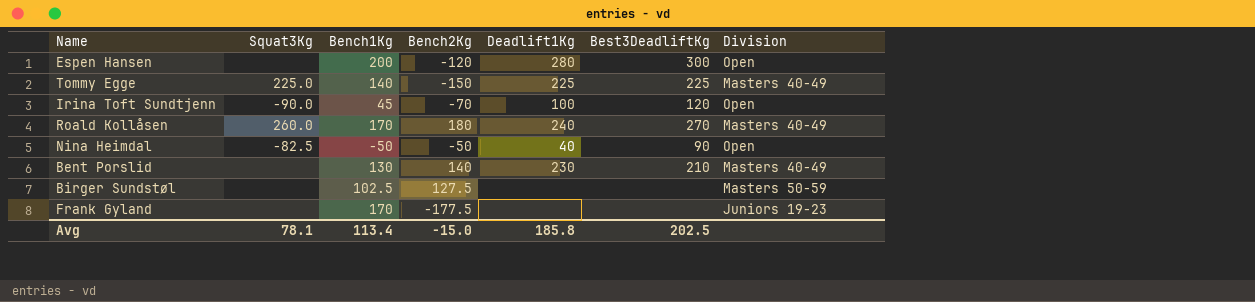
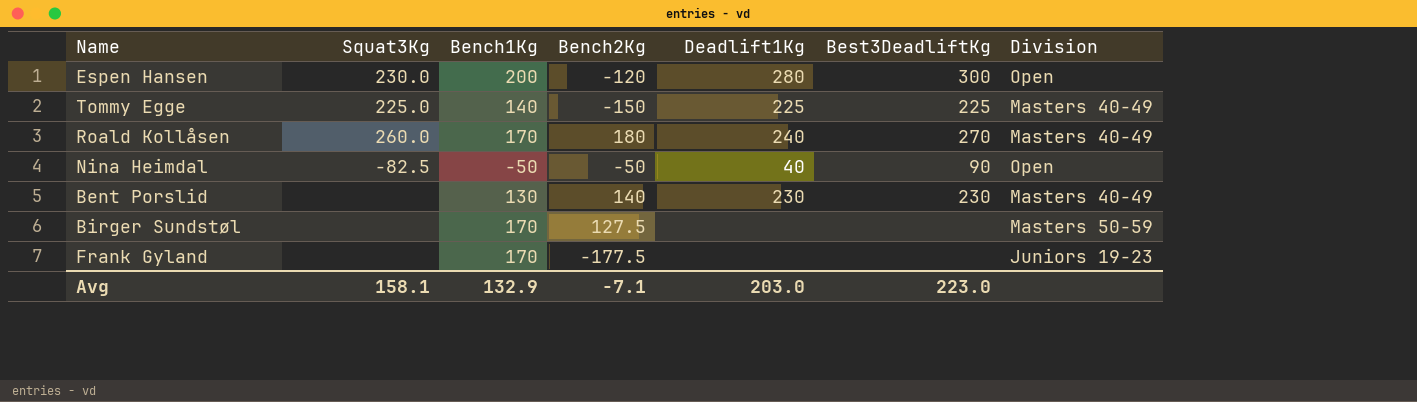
row Irina Toft Sundtjenn: -90.0 | 45 | -70 | 100 | 120 | Open -> none
Espen Hansen | Squat3Kg: none -> 230.0
Bent Porslid | Best3DeadliftKg: 210 -> 230
Birger Sundstøl | Bench1Kg: 102.5 -> 170
Avg | Squat3Kg: 78.1 -> 158.1
Avg | Bench1Kg: 113.4 -> 132.9
Avg | Bench2Kg: -15.0 -> -7.1
Avg | Deadlift1Kg: 185.8 -> 203.0
Avg | Best3DeadliftKg: 202.5 -> 223.0

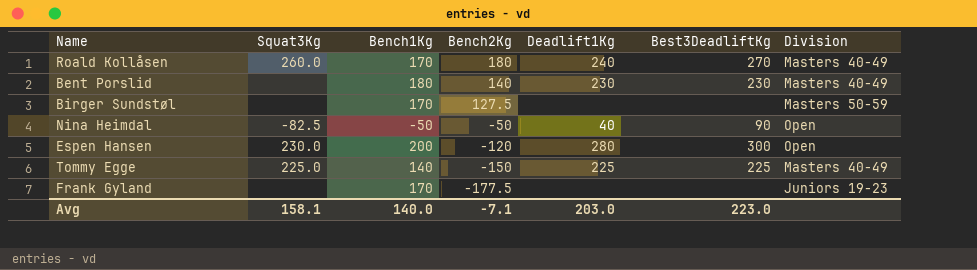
row order: none -> Bench2Kg descending
Bent Porslid | Bench1Kg: 130 -> 180
Avg | Bench1Kg: 132.9 -> 140.0

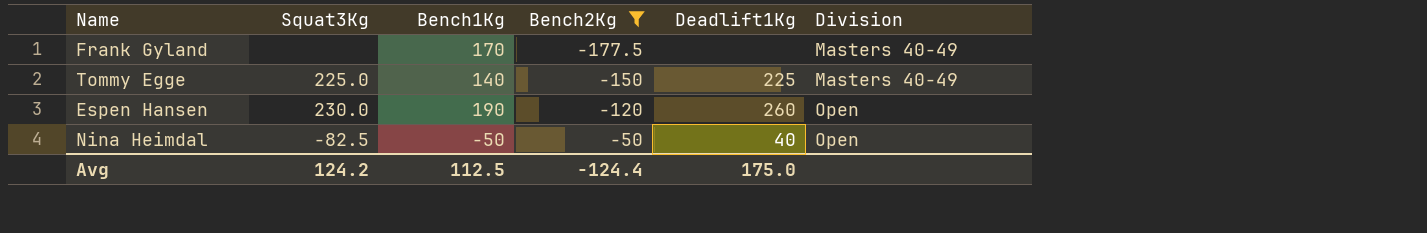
filter: none -> Bench2Kg <= -50
row order: Bench2Kg descending -> Bench2Kg ascending
column Best3DeadliftKg | position: 6 -> none
Frank Gyland | Division: Juniors 19-23 -> Masters 40-49
Espen Hansen | Bench1Kg: 200 -> 190
Espen Hansen | Deadlift1Kg: 280 -> 260
Avg | Squat3Kg: 158.1 -> 124.2
Avg | Bench1Kg: 140.0 -> 112.5
Avg | Bench2Kg: -7.1 -> -124.4
Avg | Deadlift1Kg: 203.0 -> 175.0

